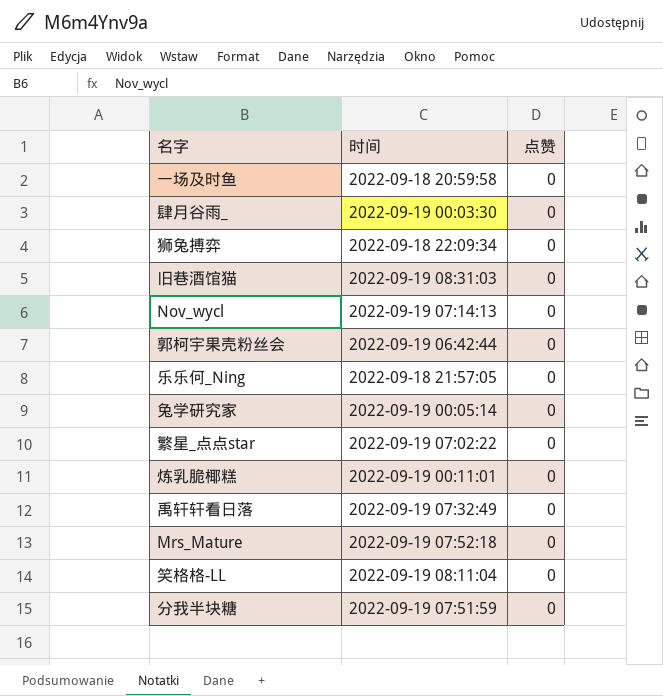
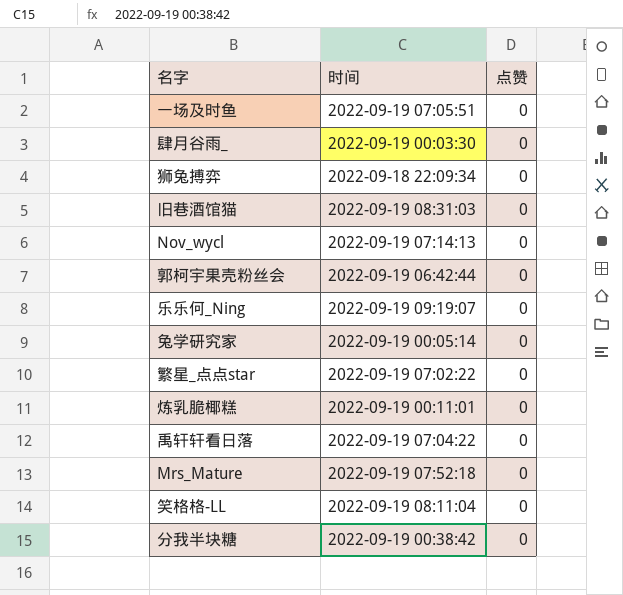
一场及时鱼 | 时间: 2022-09-18 20:59:58 -> 2022-09-19 07:05:51
乐乐何_Ning | 时间: 2022-09-18 21:57:05 -> 2022-09-19 09:19:07
禹轩轩看日落 | 时间: 2022-09-19 07:32:49 -> 2022-09-19 07:04:22
分我半块糖 | 时间: 2022-09-19 07:51:59 -> 2022-09-19 00:38:42

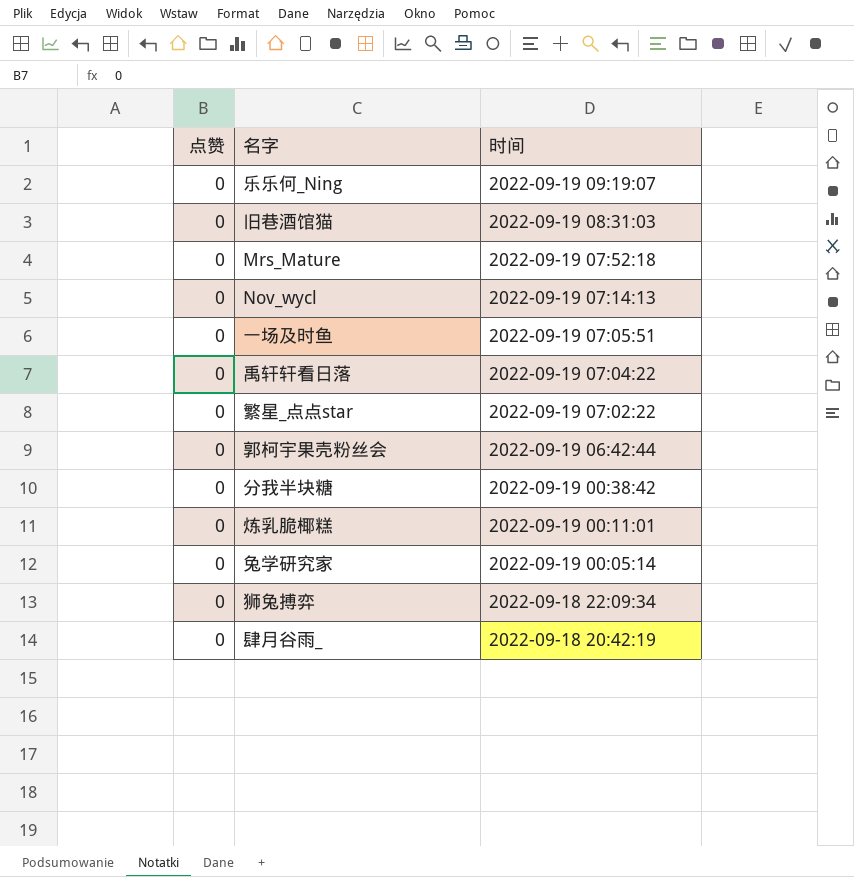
row order: none -> 时间 descending
column 点赞 | position: 3 -> 1
row 笑格格-LL: 2022-09-19 08:11:04 | 0 -> none
肆月谷雨_ | 时间: 2022-09-19 00:03:30 -> 2022-09-18 20:42:19

